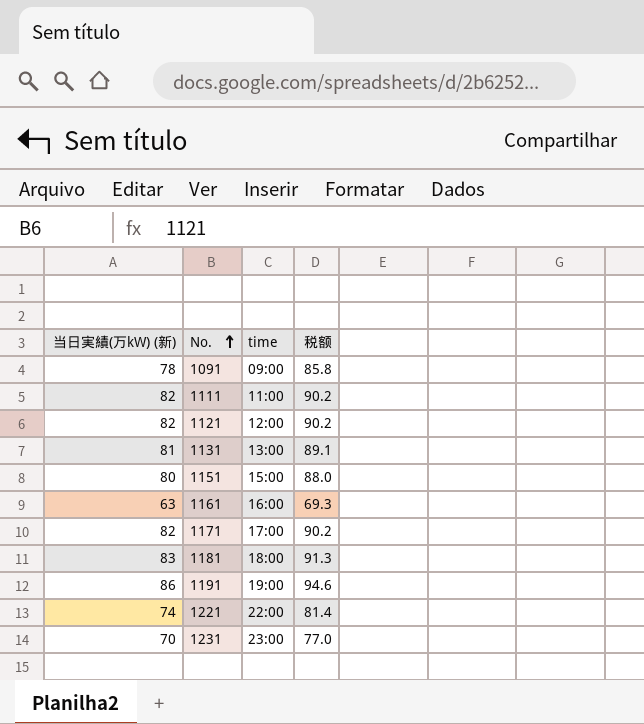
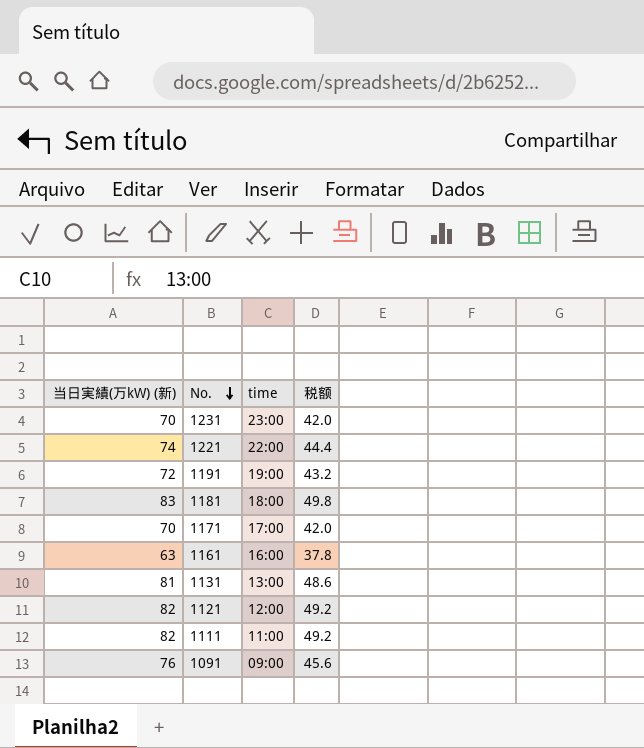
row order: No. ascending -> No. descending
column 税额 | formula: [当日実績(万kW) (新)] * 1.1 -> [当日実績(万kW) (新)] * 0.6
row 1151: 80 | 15:00 | 88.0 -> none
1191 | 当日実績(万kW) (新): 86 -> 72
1171 | 当日実績(万kW) (新): 82 -> 70
1091 | 当日実績(万kW) (新): 78 -> 76

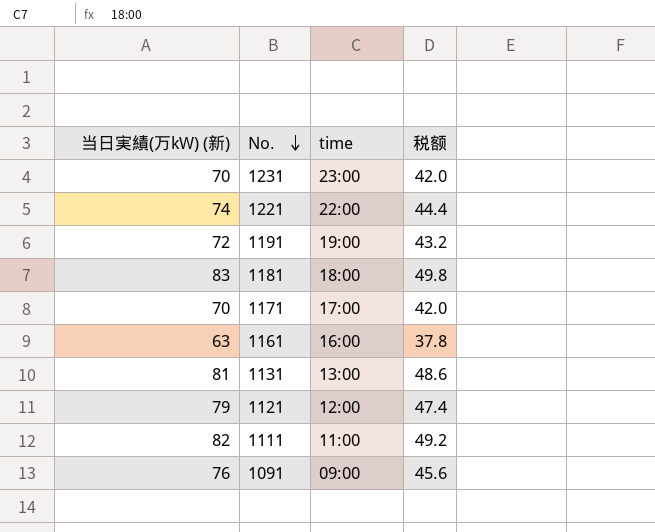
1121 | 当日実績(万kW) (新): 82 -> 79
1121 | 税额: 49.2 -> 47.4

